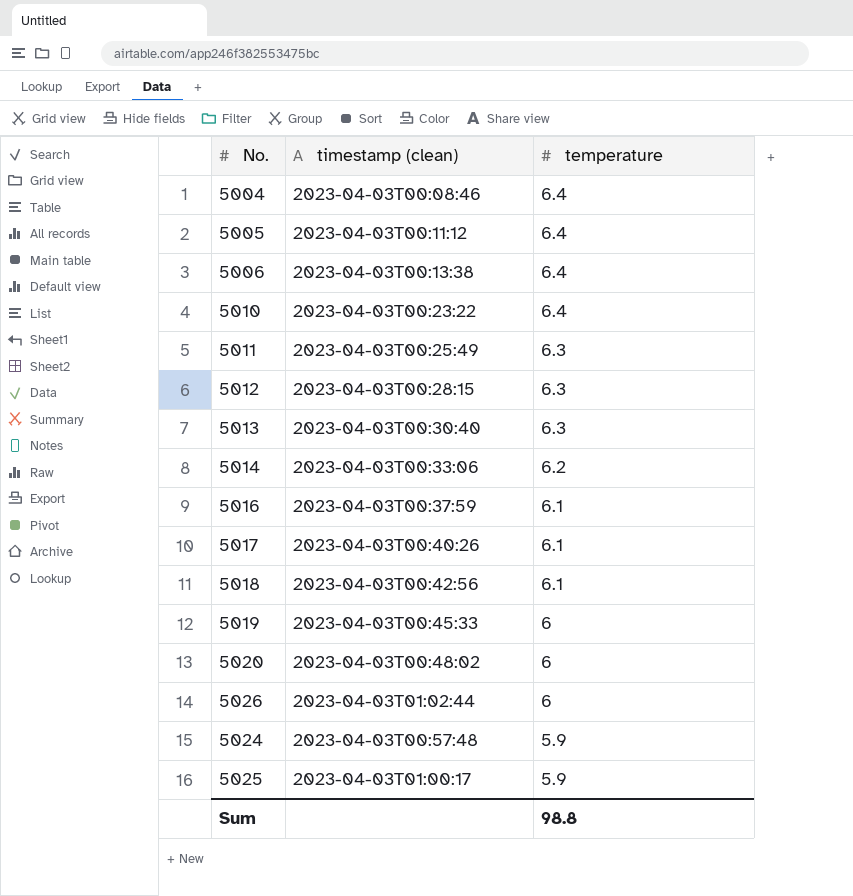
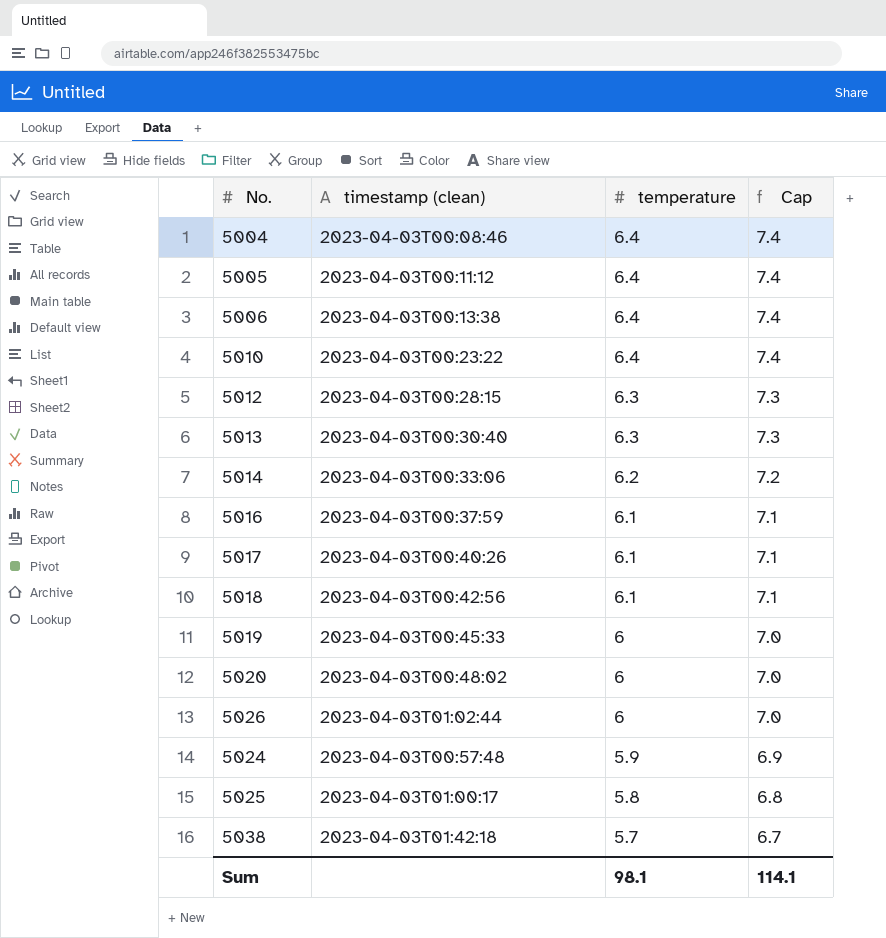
column Cap | formula: none -> [temperature] + 1
row 5011: 2023-04-03T00:25:49 | 6.3 -> none
5025 | temperature: 5.9 -> 5.8
row 5038: none -> 2023-04-03T01:42:18 | 5.7 | 6.7
Sum | temperature: 98.8 -> 98.1

